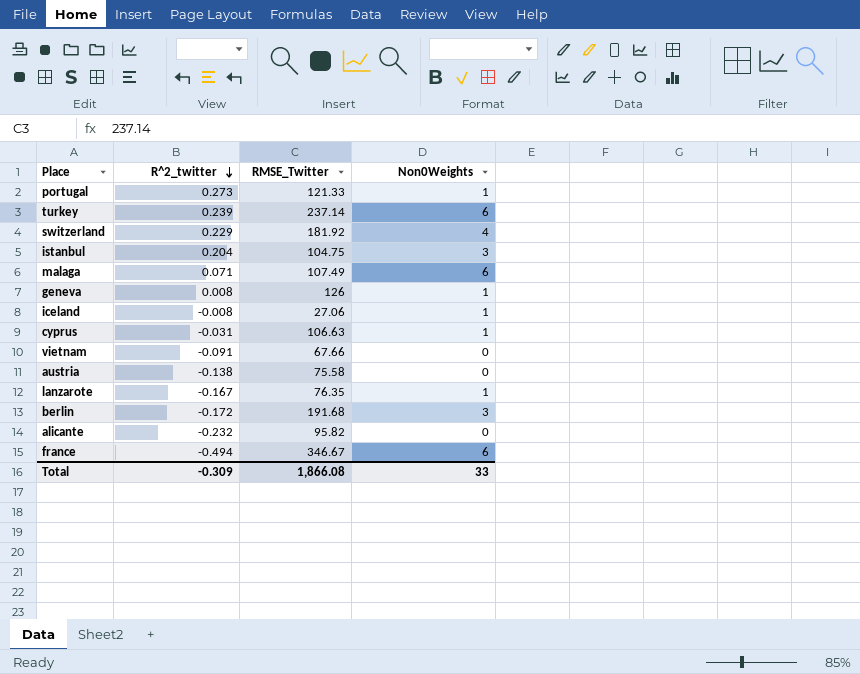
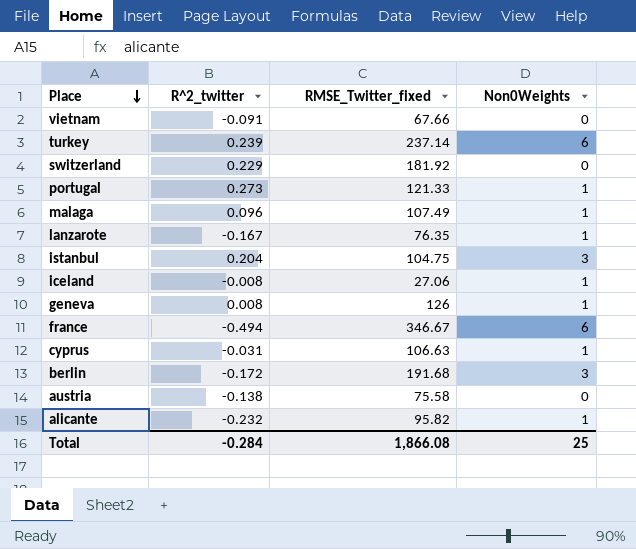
row order: R^2_twitter descending -> Place descending
column name: RMSE_Twitter -> RMSE_Twitter_fixed
switzerland | Non0Weights: 4 -> 0
malaga | R^2_twitter: 0.071 -> 0.096
malaga | Non0Weights: 6 -> 1
alicante | Non0Weights: 0 -> 1
Total | R^2_twitter: -0.309 -> -0.284
Total | Non0Weights: 33 -> 25

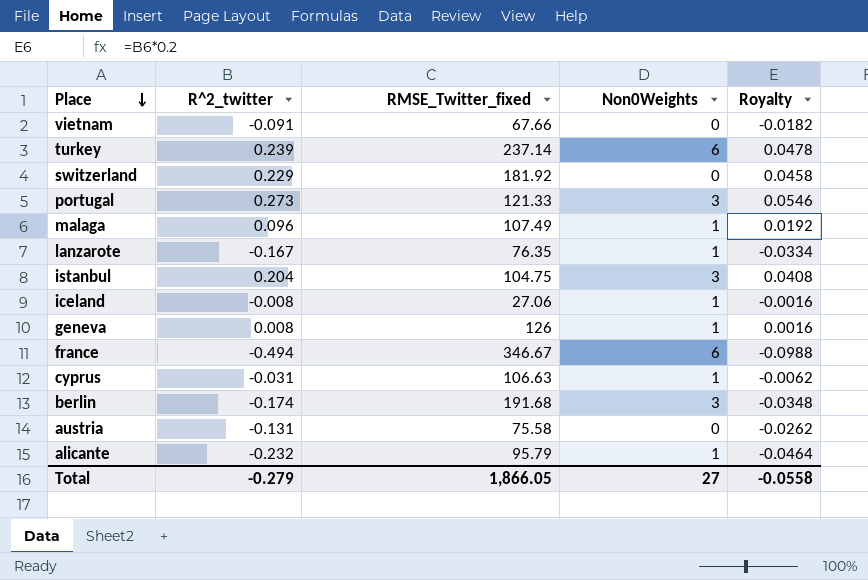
column Royalty | formula: none -> [R^2_twitter] * 0.2
portugal | Non0Weights: 1 -> 3
berlin | R^2_twitter: -0.172 -> -0.174
austria | R^2_twitter: -0.138 -> -0.131
alicante | RMSE_Twitter_fixed: 95.82 -> 95.79
Total | R^2_twitter: -0.284 -> -0.279
Total | RMSE_Twitter_fixed: 1,866.08 -> 1,866.05
Total | Non0Weights: 25 -> 27

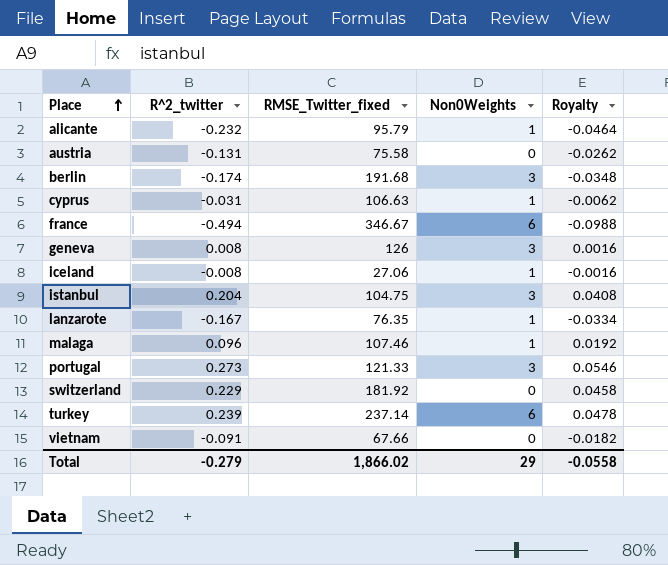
row order: Place descending -> Place ascending
geneva | Non0Weights: 1 -> 3
malaga | RMSE_Twitter_fixed: 107.49 -> 107.46
Total | RMSE_Twitter_fixed: 1,866.05 -> 1,866.02
Total | Non0Weights: 27 -> 29

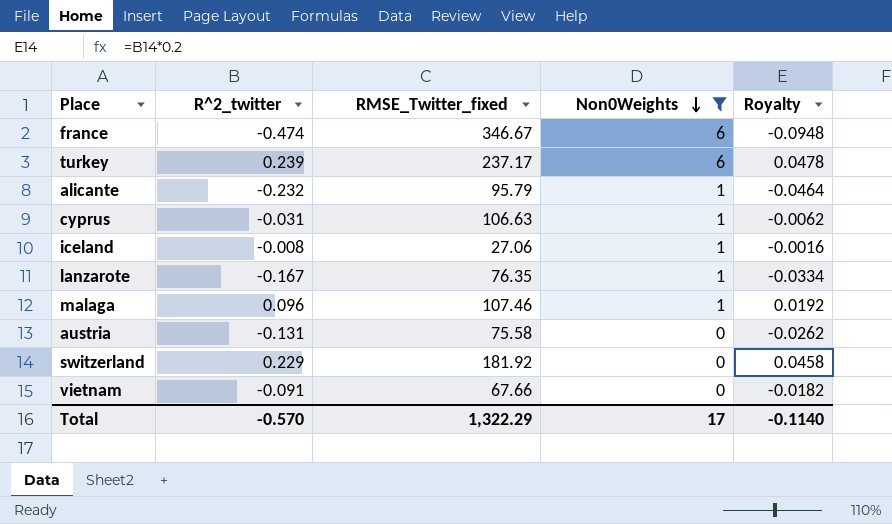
filter: none -> Non0Weights != 3
row order: Place ascending -> Non0Weights descending
france | R^2_twitter: -0.494 -> -0.474
france | Royalty: -0.0988 -> -0.0948
turkey | RMSE_Twitter_fixed: 237.14 -> 237.17
Total | R^2_twitter: -0.279 -> -0.570
Total | RMSE_Twitter_fixed: 1,866.02 -> 1,322.29
Total | Non0Weights: 29 -> 17
Total | Royalty: -0.0558 -> -0.1140

